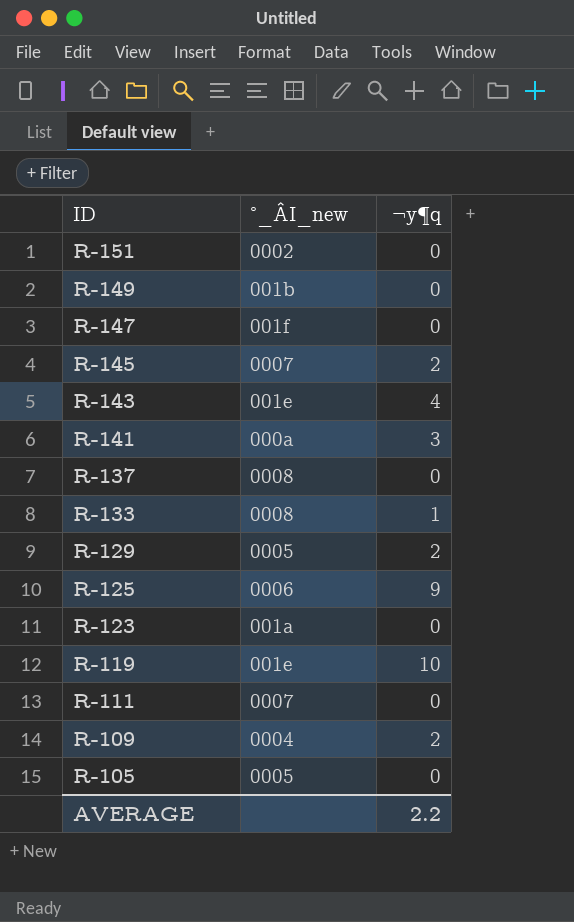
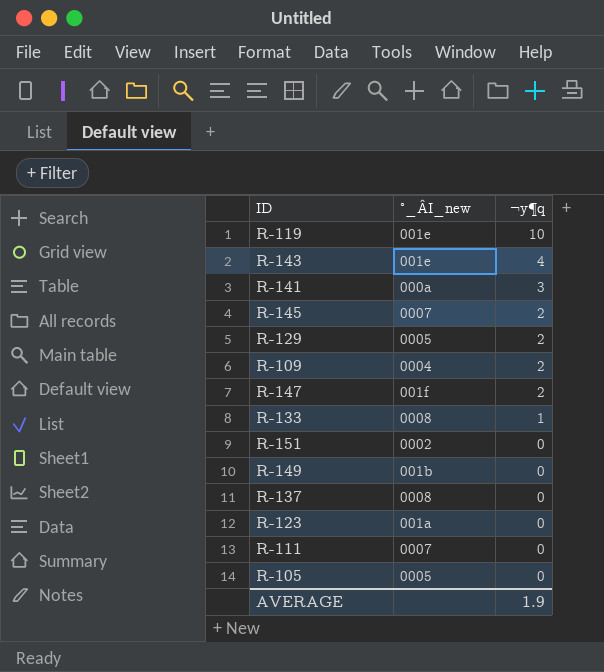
row order: ID descending -> ¬y¶q descending
row R-125: 0006 | 9 -> none
R-147 | ¬y¶q: 0 -> 2
AVERAGE | ¬y¶q: 2.2 -> 1.9

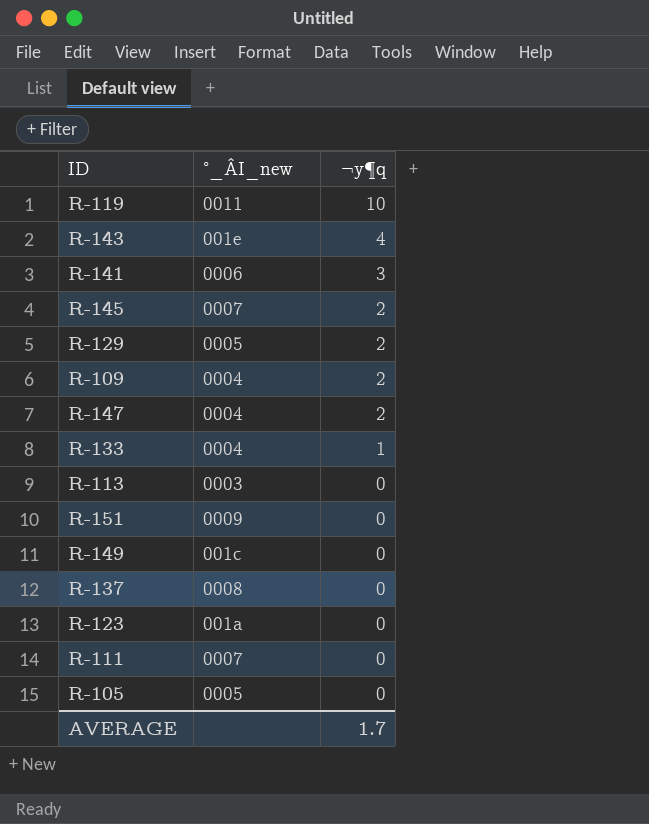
R-119 | °_ÂI_new: 001e -> 0011
R-141 | °_ÂI_new: 000a -> 0006
R-147 | °_ÂI_new: 001f -> 0004
R-133 | °_ÂI_new: 0008 -> 0004
row R-113: none -> 0003 | 0
R-151 | °_ÂI_new: 0002 -> 0009
R-149 | °_ÂI_new: 001b -> 001c
AVERAGE | ¬y¶q: 1.9 -> 1.7

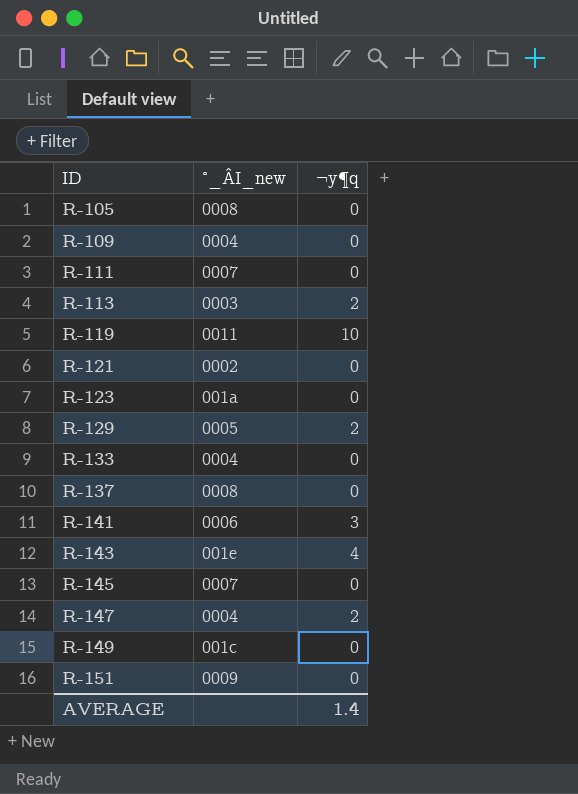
row order: ¬y¶q descending -> ID ascending
R-105 | °_ÂI_new: 0005 -> 0008
R-109 | ¬y¶q: 2 -> 0
R-113 | ¬y¶q: 0 -> 2
row R-121: none -> 0002 | 0
R-133 | ¬y¶q: 1 -> 0
R-145 | ¬y¶q: 2 -> 0
AVERAGE | ¬y¶q: 1.7 -> 1.4

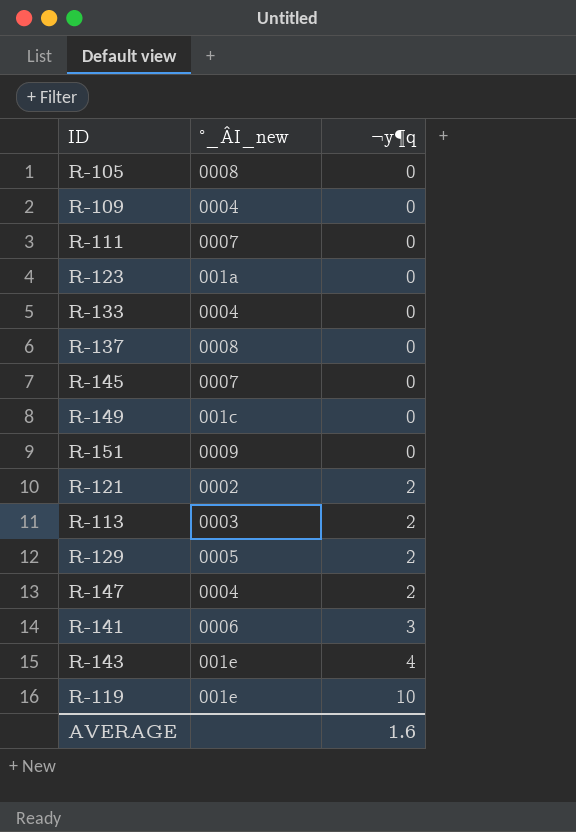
row order: ID ascending -> ¬y¶q ascending
R-121 | ¬y¶q: 0 -> 2
R-119 | °_ÂI_new: 0011 -> 001e
AVERAGE | ¬y¶q: 1.4 -> 1.6

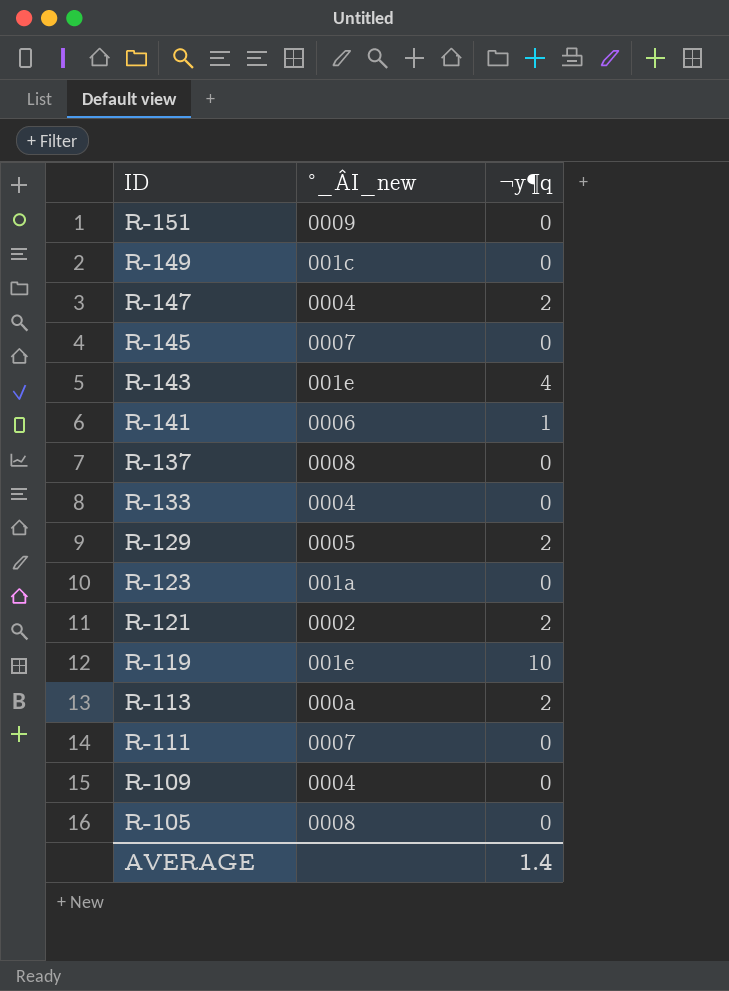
row order: ¬y¶q ascending -> ID descending
R-141 | ¬y¶q: 3 -> 1
R-113 | °_ÂI_new: 0003 -> 000a
AVERAGE | ¬y¶q: 1.6 -> 1.4

